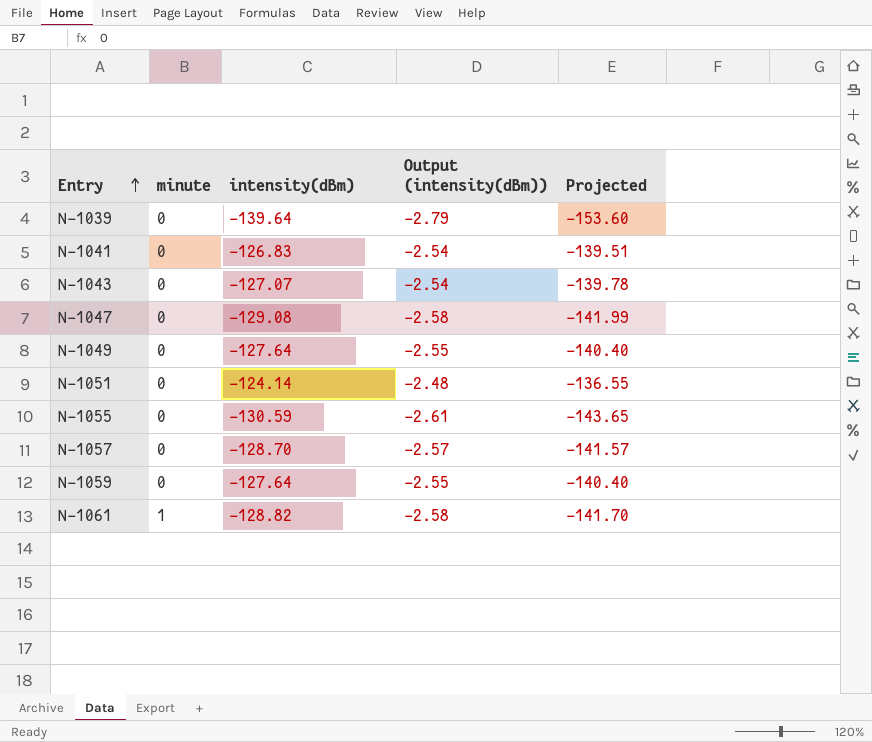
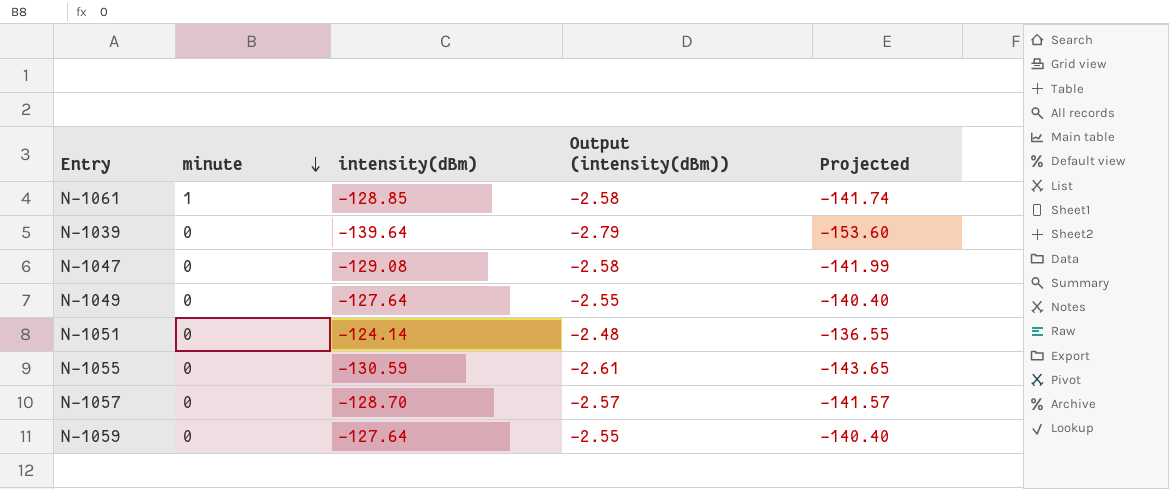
row order: Entry ascending -> minute descending
row N-1041: 0 | -126.83 | -2.54 | -139.51 -> none
row N-1043: 0 | -127.07 | -2.54 | -139.78 -> none
N-1061 | intensity(dBm): -128.82 -> -128.85
N-1061 | Projected: -141.70 -> -141.74

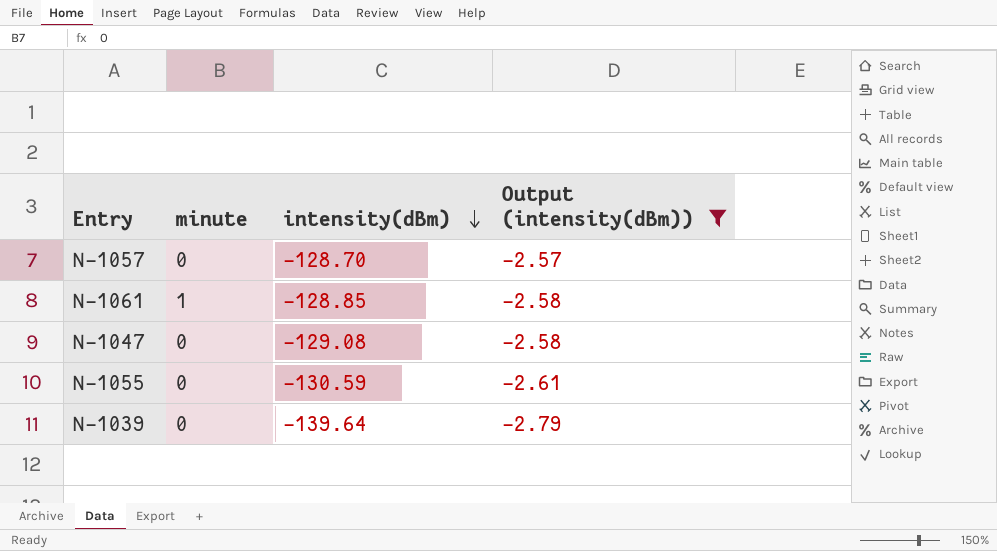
filter: none -> Output (intensity(dBm)) <= -2.57
row order: minute descending -> intensity(dBm) descending
column Projected | formula: [intensity(dBm)] * 1.1 -> none

